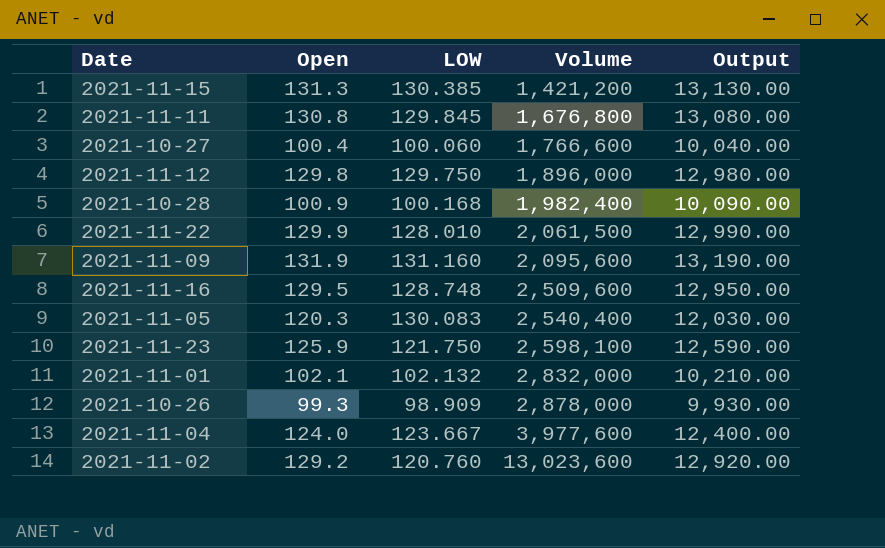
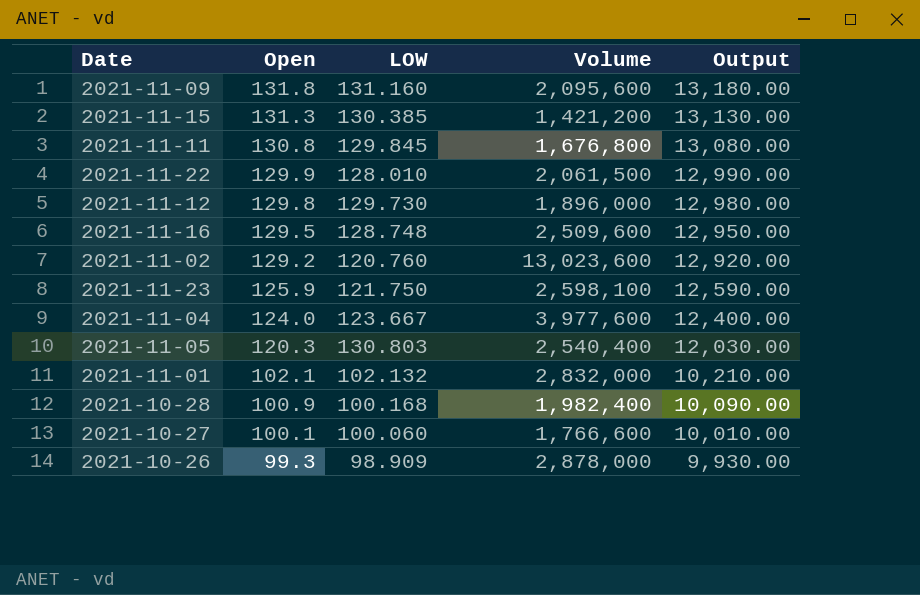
row order: Volume ascending -> Open descending
2021-11-09 | Open: 131.9 -> 131.8
2021-11-09 | Output: 13,190.00 -> 13,180.00
2021-11-12 | LOW: 129.750 -> 129.730
2021-11-05 | LOW: 130.083 -> 130.803
2021-10-27 | Open: 100.4 -> 100.1
2021-10-27 | Output: 10,040.00 -> 10,010.00

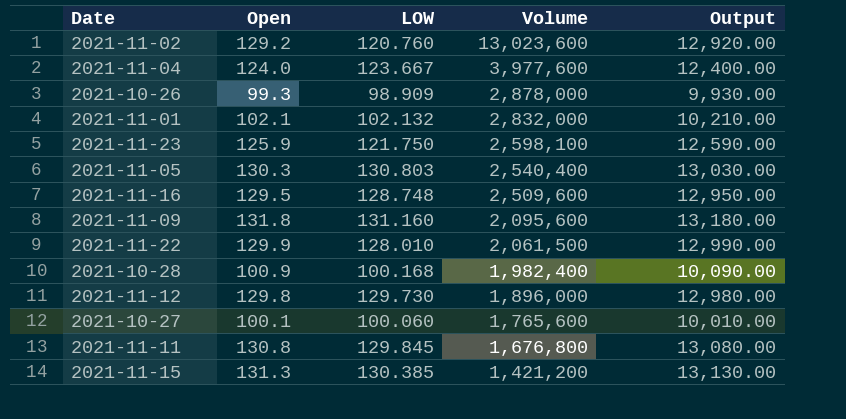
row order: Open descending -> Volume descending
2021-11-05 | Open: 120.3 -> 130.3
2021-11-05 | Output: 12,030.00 -> 13,030.00
2021-10-27 | Volume: 1,766,600 -> 1,765,600

